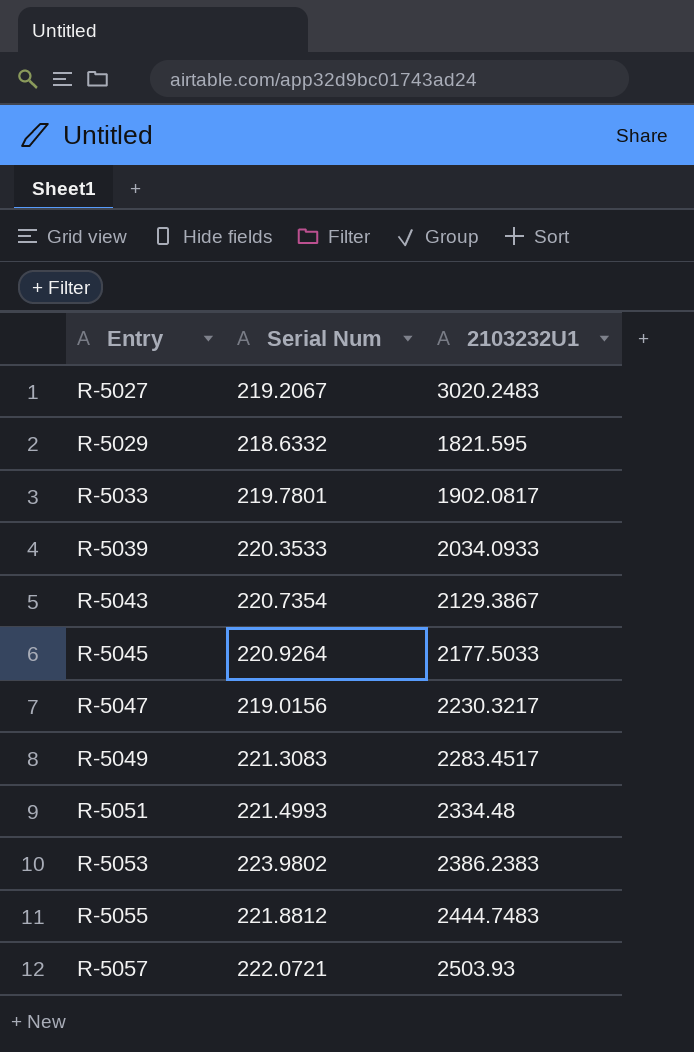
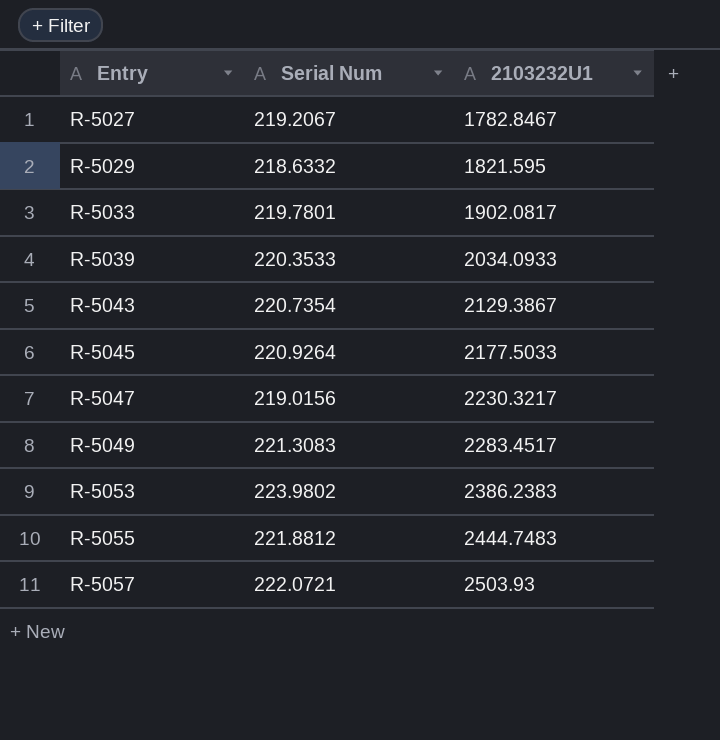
row R-5051: 221.4993 | 2334.48 -> none
R-5027 | 2103232U1: 3020.2483 -> 1782.8467

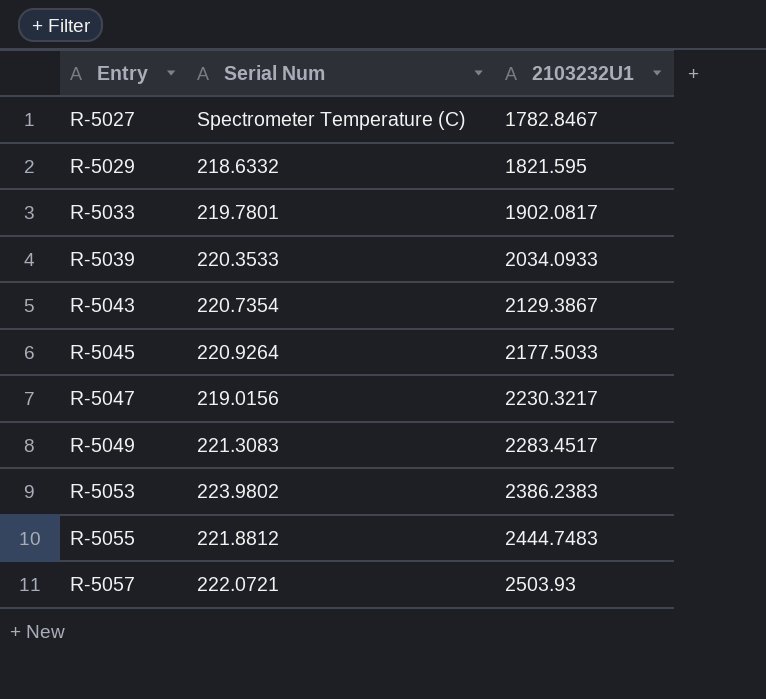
R-5027 | Serial Num: 219.2067 -> Spectrometer Temperature (C)

